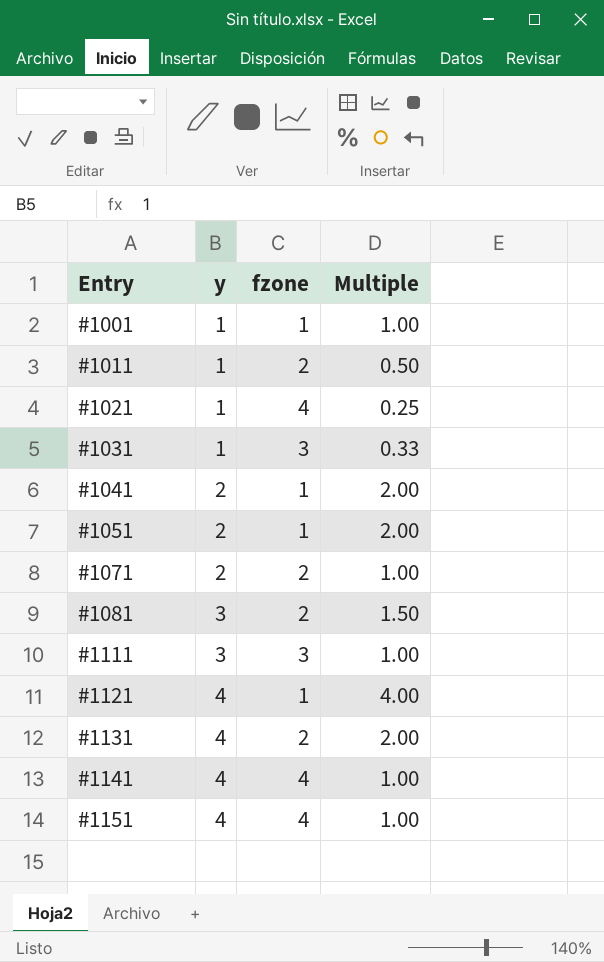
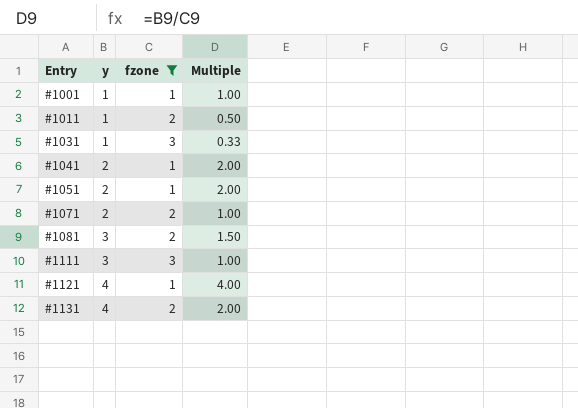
filter: none -> fzone != 4

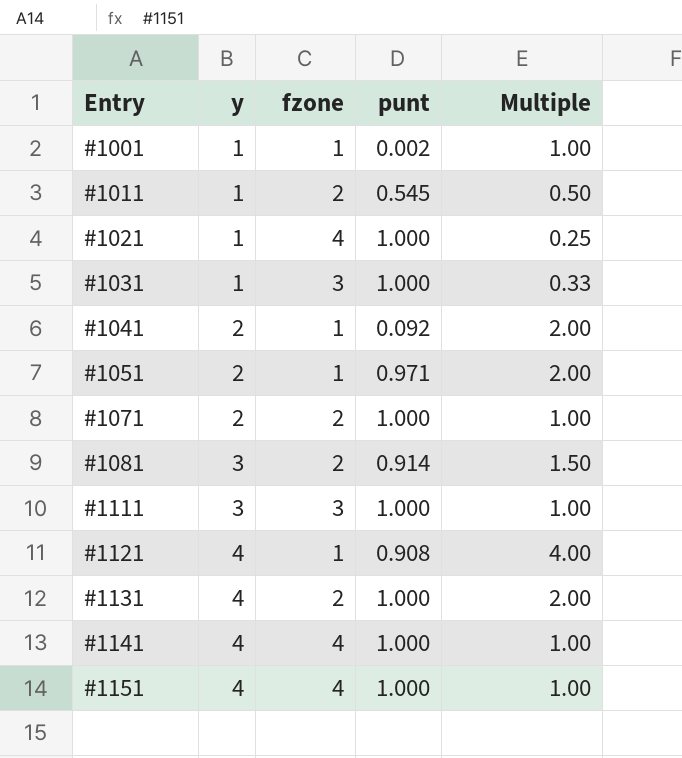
filter: fzone != 4 -> none
column punt | position: none -> 4

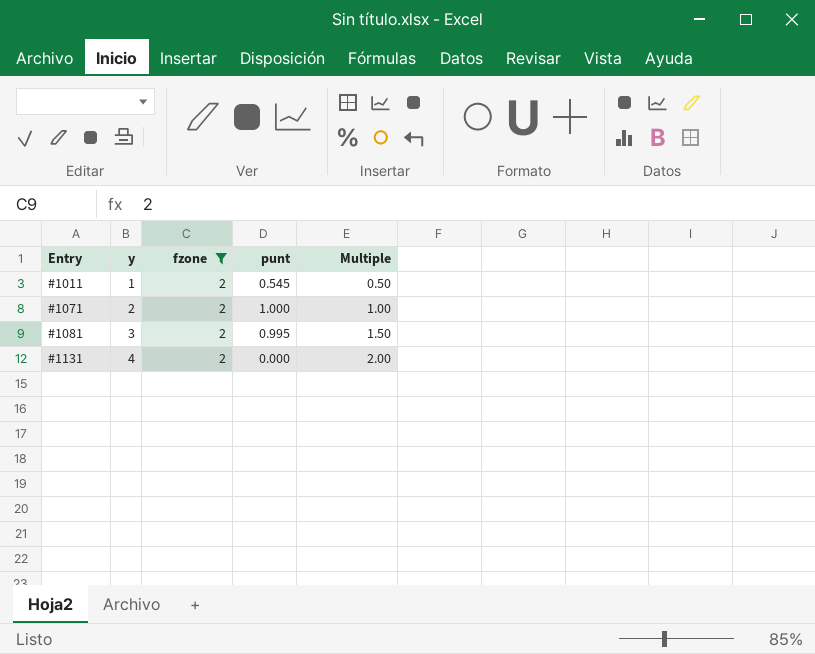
filter: none -> fzone = 2
#1081 | punt: 0.914 -> 0.995
#1131 | punt: 1.000 -> 0.000

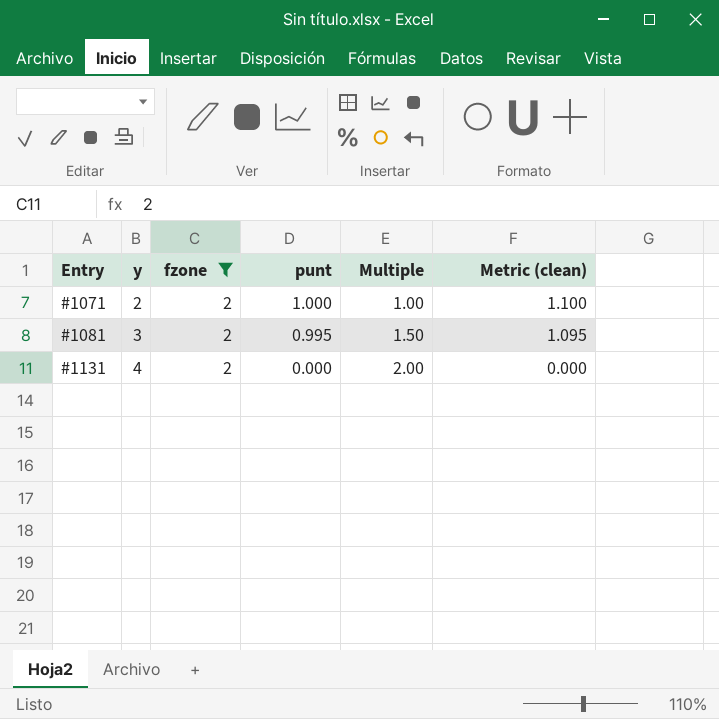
column Metric (clean) | formula: none -> [punt] * 1.1
row #1011: 1 | 2 | 0.545 | 0.50 -> none

